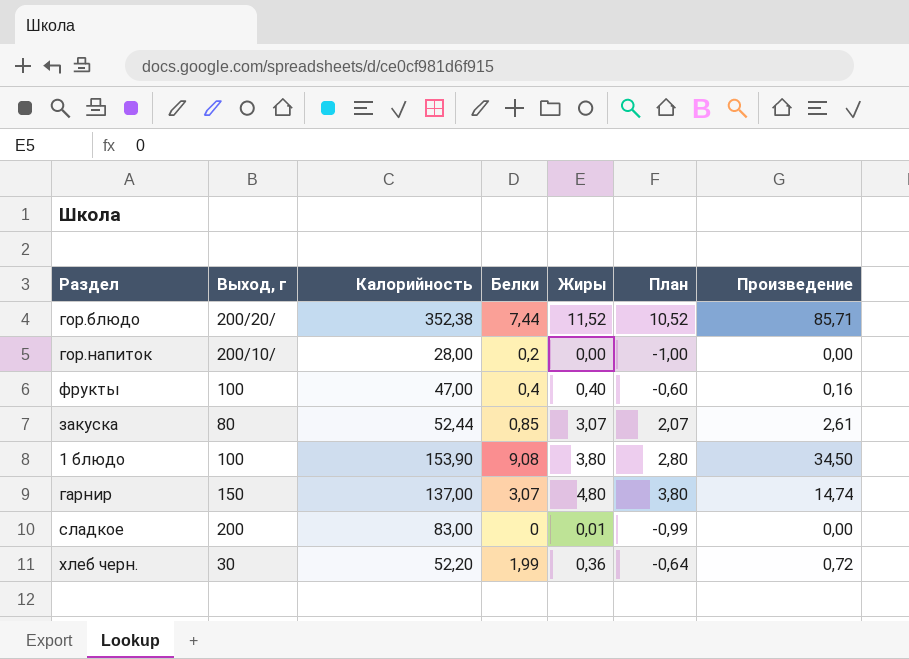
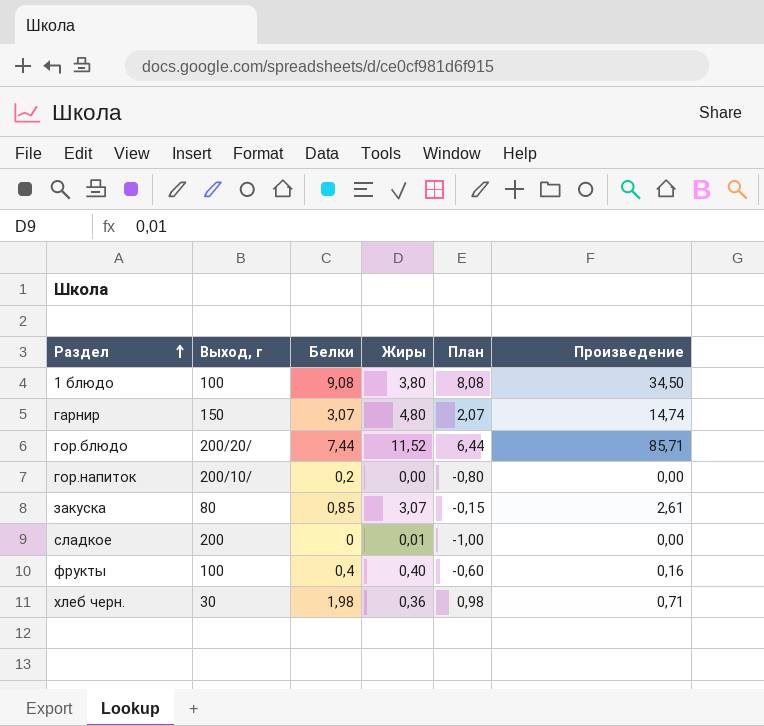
row order: none -> Раздел ascending
column Калорийность | position: 3 -> none
column План | formula: [Жиры] - 1 -> [Белки] - 1
хлеб черн. | Белки: 1,99 -> 1,98
хлеб черн. | Произведение: 0,72 -> 0,71

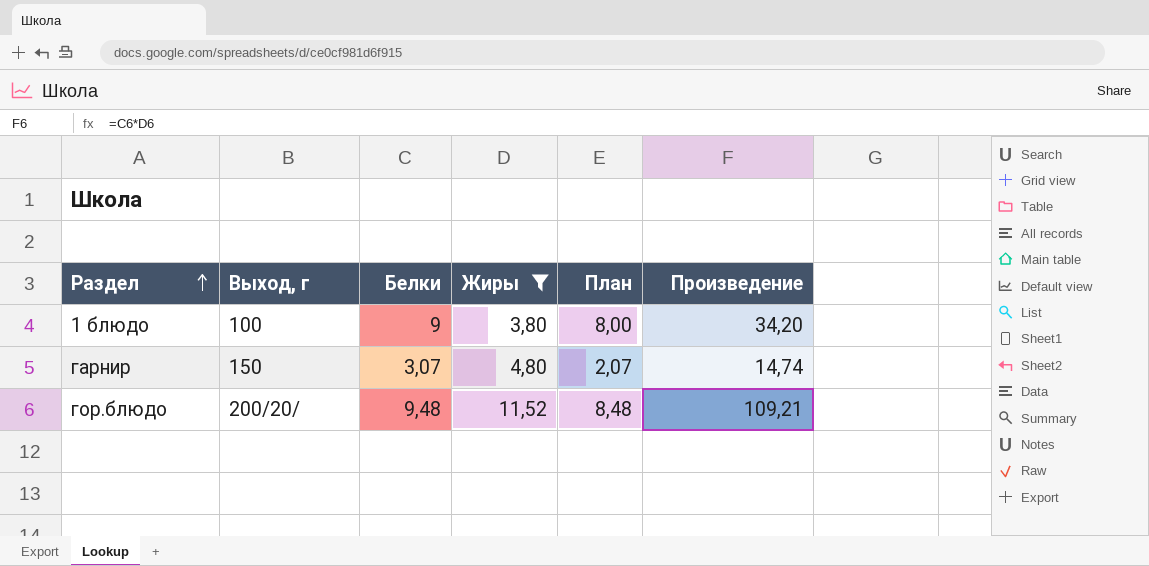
filter: none -> Жиры >= 3,80
1 блюдо | Белки: 9,08 -> 9
1 блюдо | План: 8,08 -> 8,00
1 блюдо | Произведение: 34,50 -> 34,20
гор.блюдо | Белки: 7,44 -> 9,48
гор.блюдо | План: 6,44 -> 8,48
гор.блюдо | Произведение: 85,71 -> 109,21

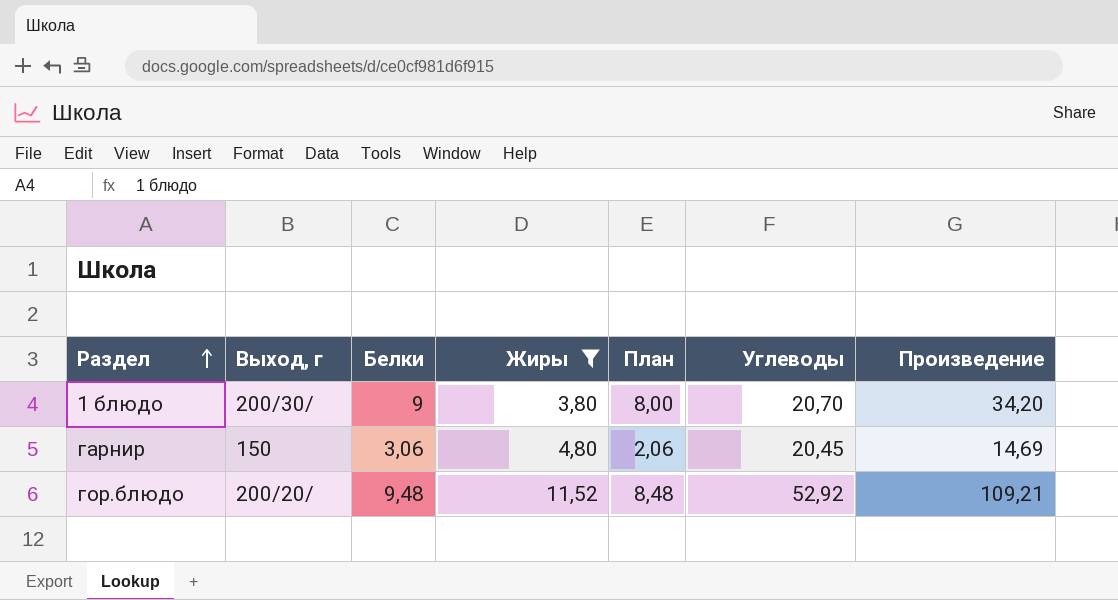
column Углеводы | position: none -> 6
1 блюдо | Выход, г: 100 -> 200/30/
гарнир | Белки: 3,07 -> 3,06
гарнир | План: 2,07 -> 2,06
гарнир | Произведение: 14,74 -> 14,69

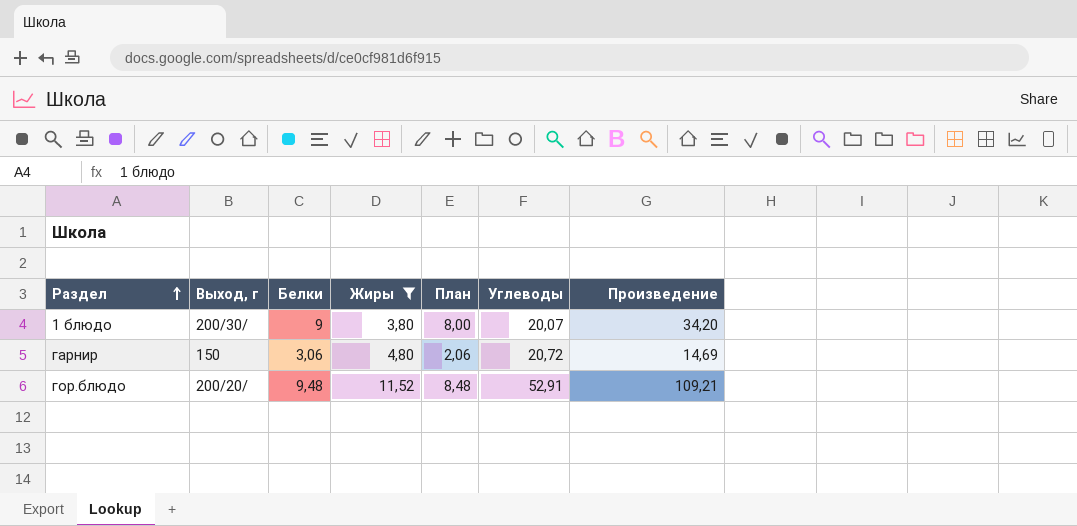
1 блюдо | Углеводы: 20,70 -> 20,07
гарнир | Углеводы: 20,45 -> 20,72
гор.блюдо | Углеводы: 52,92 -> 52,91

